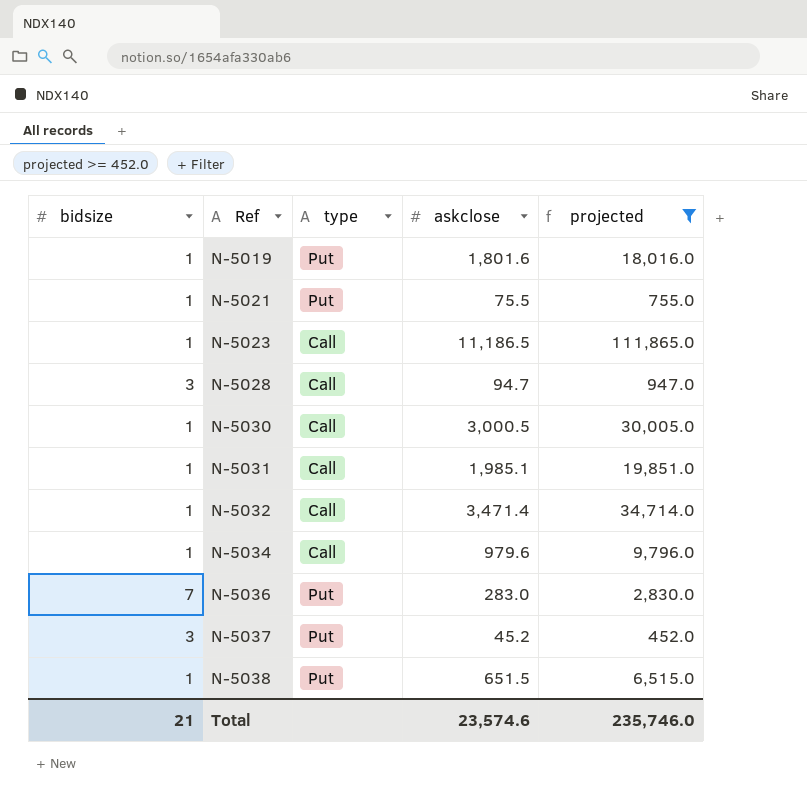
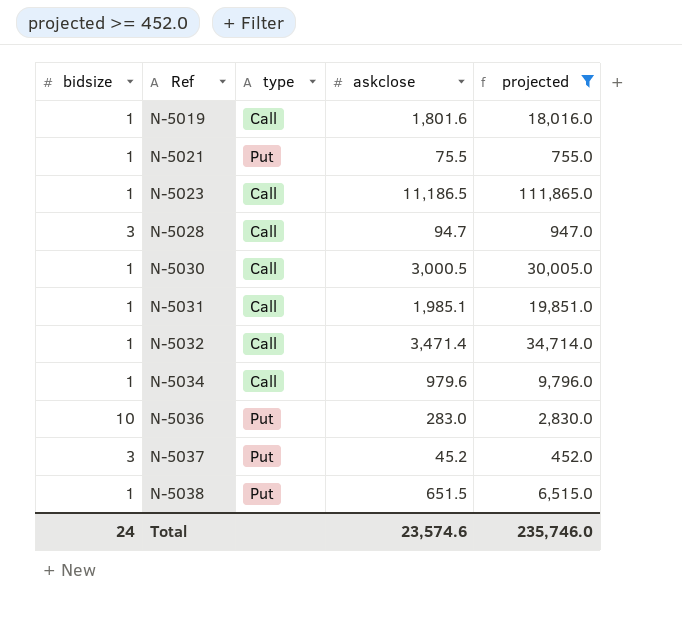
N-5019 | type: Put -> Call
N-5036 | bidsize: 7 -> 10
Total | bidsize: 21 -> 24

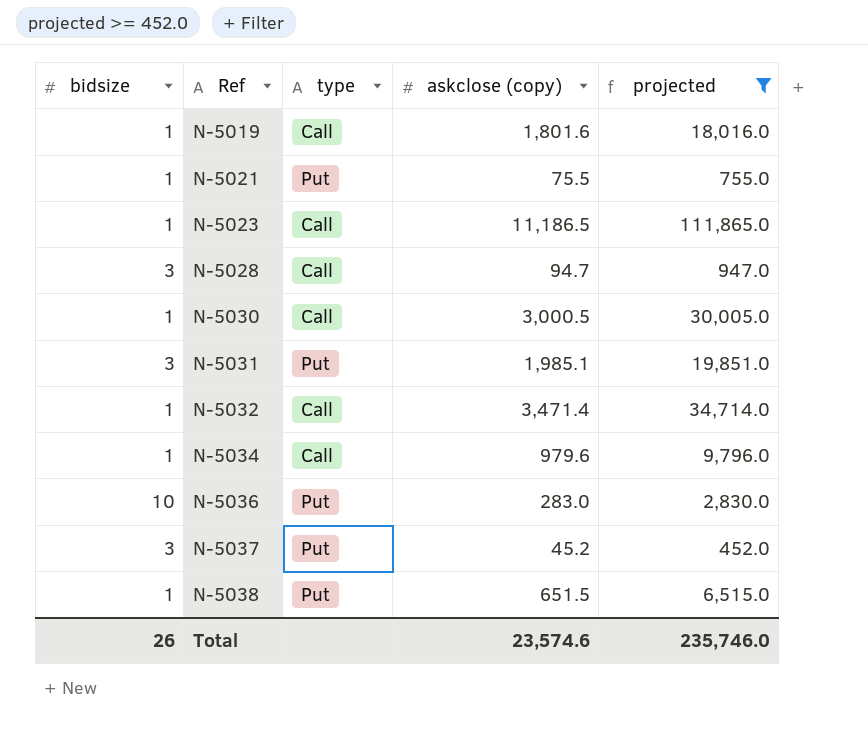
column name: askclose -> askclose (copy)
N-5031 | bidsize: 1 -> 3
N-5031 | type: Call -> Put
Total | bidsize: 24 -> 26

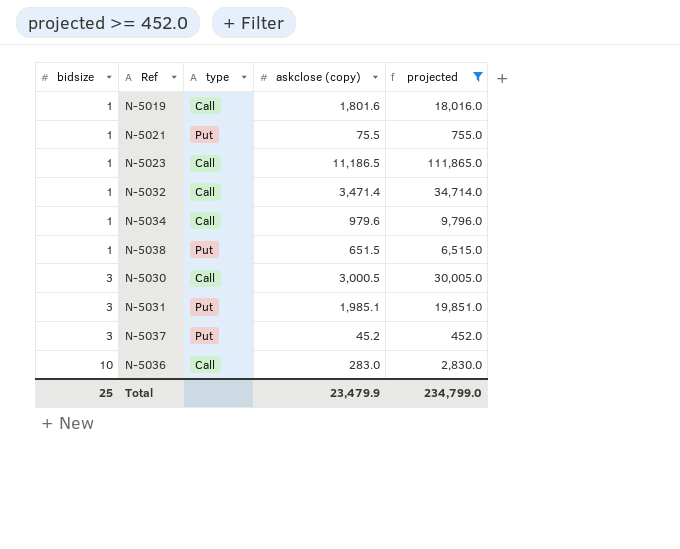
row order: Ref ascending -> bidsize ascending
row N-5028: 3 | Call | 94.7 | 947.0 -> none
N-5030 | bidsize: 1 -> 3
N-5036 | type: Put -> Call
Total | bidsize: 26 -> 25
Total | askclose (copy): 23,574.6 -> 23,479.9
Total | projected: 235,746.0 -> 234,799.0

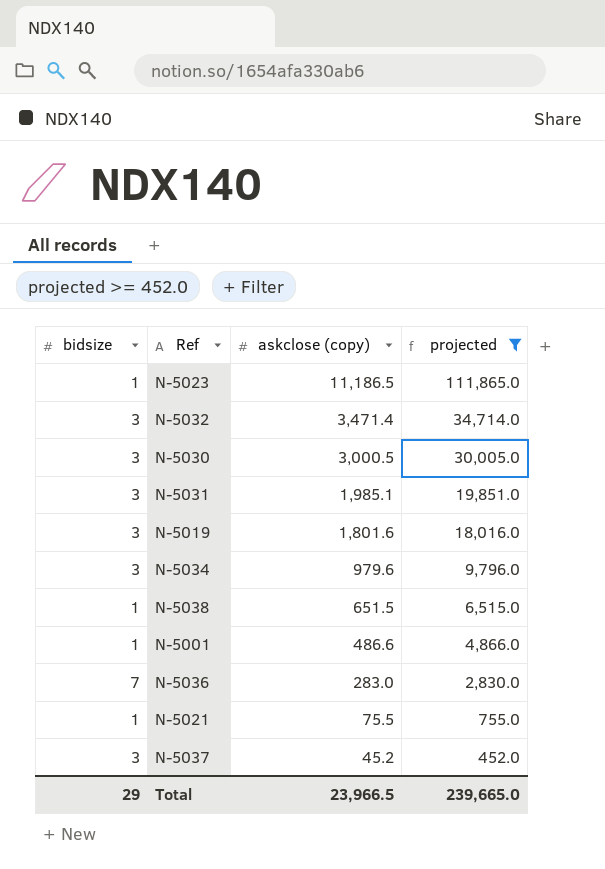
row order: bidsize ascending -> askclose (copy) descending
column type | position: 3 -> none
N-5032 | bidsize: 1 -> 3
N-5019 | bidsize: 1 -> 3
N-5034 | bidsize: 1 -> 3
row N-5001: none -> 1 | 486.6 | 4,866.0
N-5036 | bidsize: 10 -> 7
Total | bidsize: 25 -> 29
Total | askclose (copy): 23,479.9 -> 23,966.5
Total | projected: 234,799.0 -> 239,665.0

